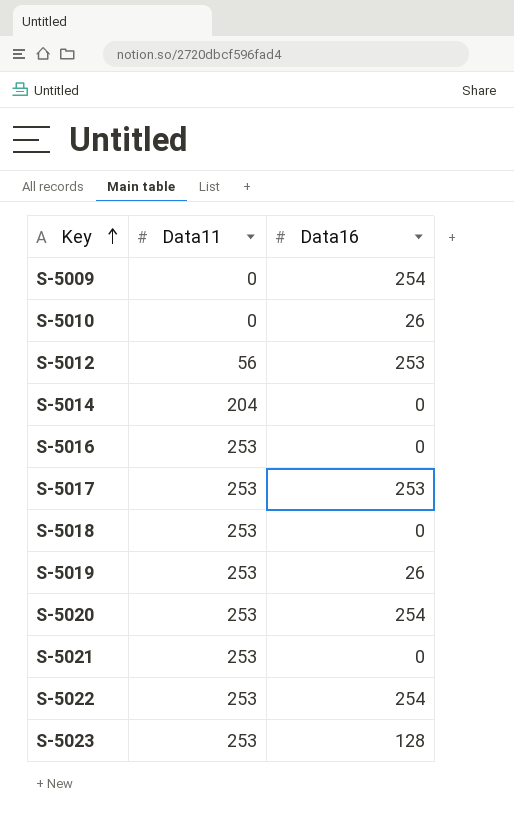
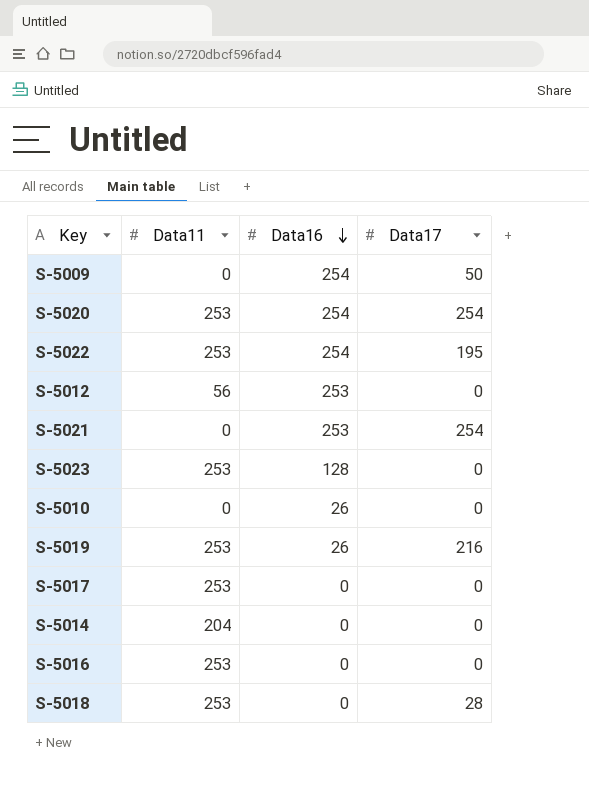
row order: Key ascending -> Data16 descending
column Data17 | position: none -> 4
S-5021 | Data11: 253 -> 0
S-5021 | Data16: 0 -> 253
S-5017 | Data16: 253 -> 0

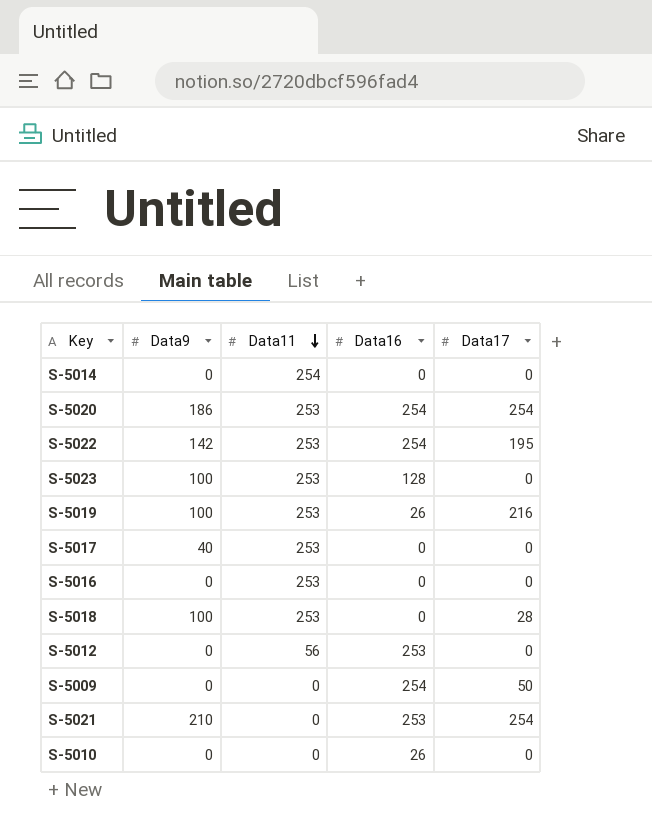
row order: Data16 descending -> Data11 descending
column Data9 | position: none -> 2
S-5014 | Data11: 204 -> 254

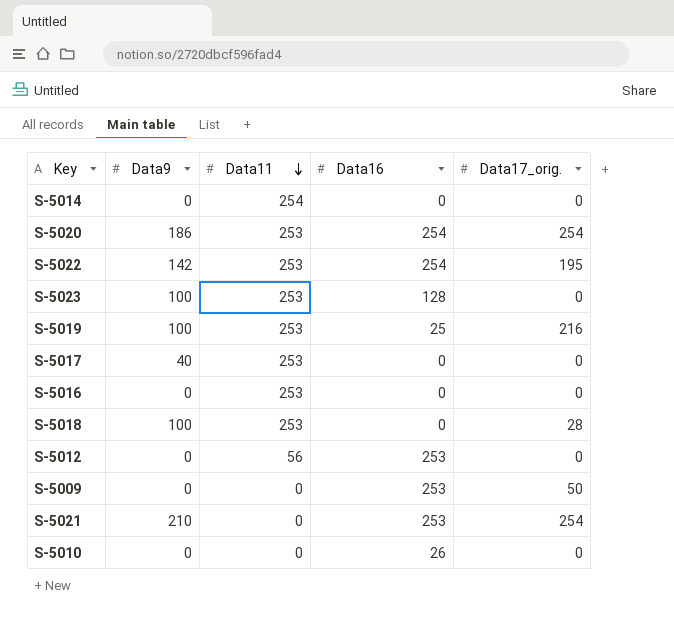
column name: Data17 -> Data17_orig.
S-5019 | Data16: 26 -> 25
S-5009 | Data16: 254 -> 253

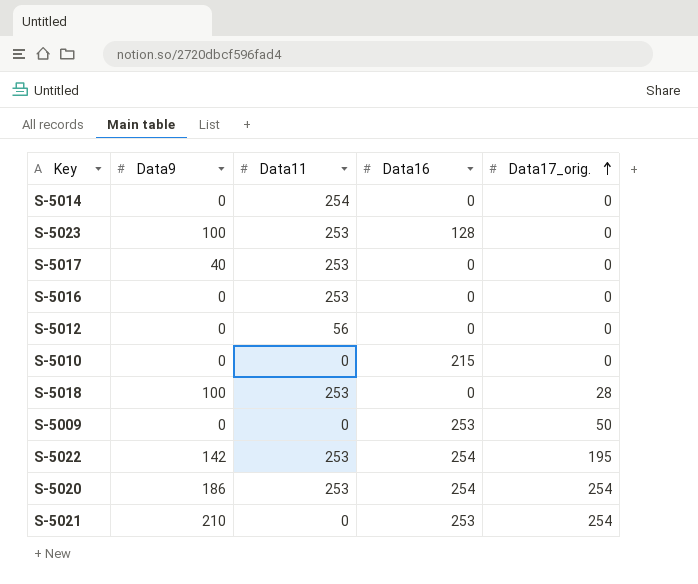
row order: Data11 descending -> Data17_orig. ascending
row S-5019: 100 | 253 | 25 | 216 -> none
S-5012 | Data16: 253 -> 0
S-5010 | Data16: 26 -> 215

